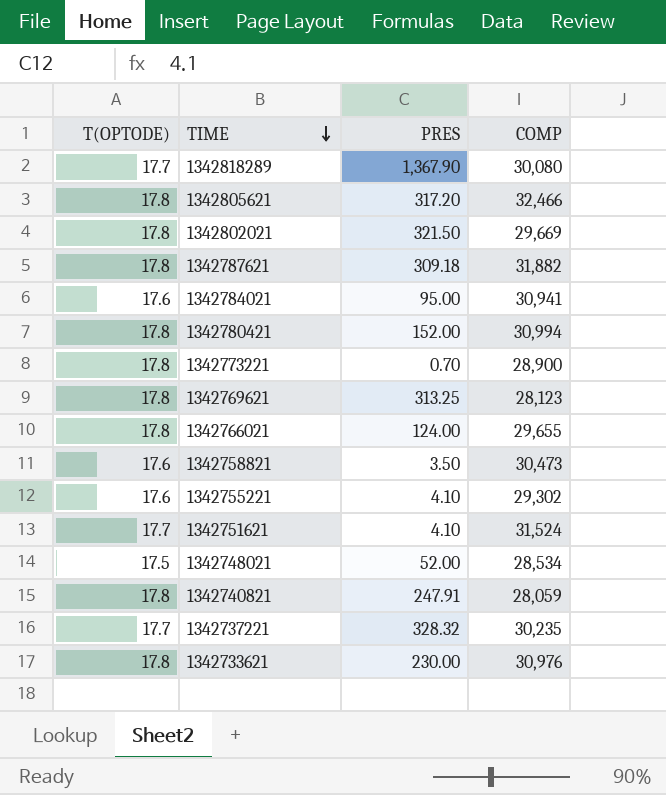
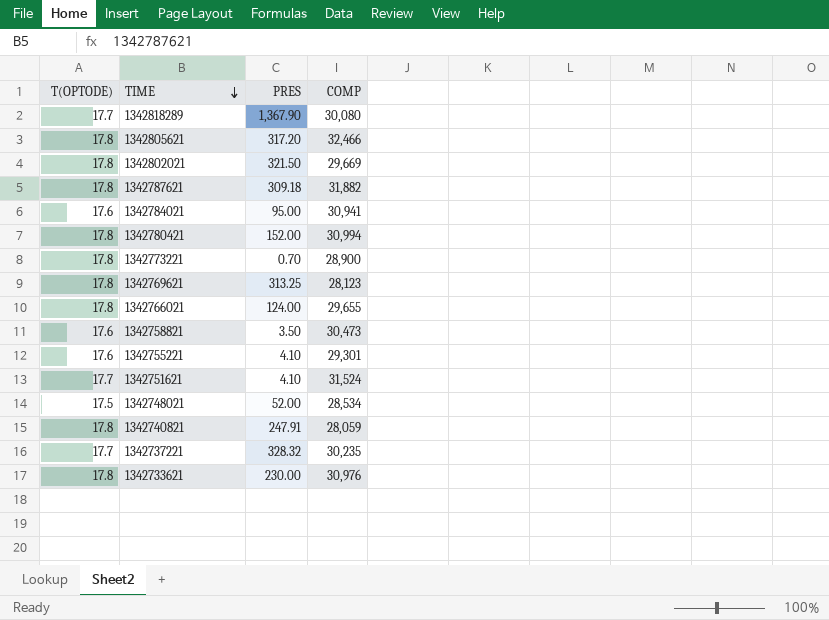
1342755221 | COMP: 29,302 -> 29,301

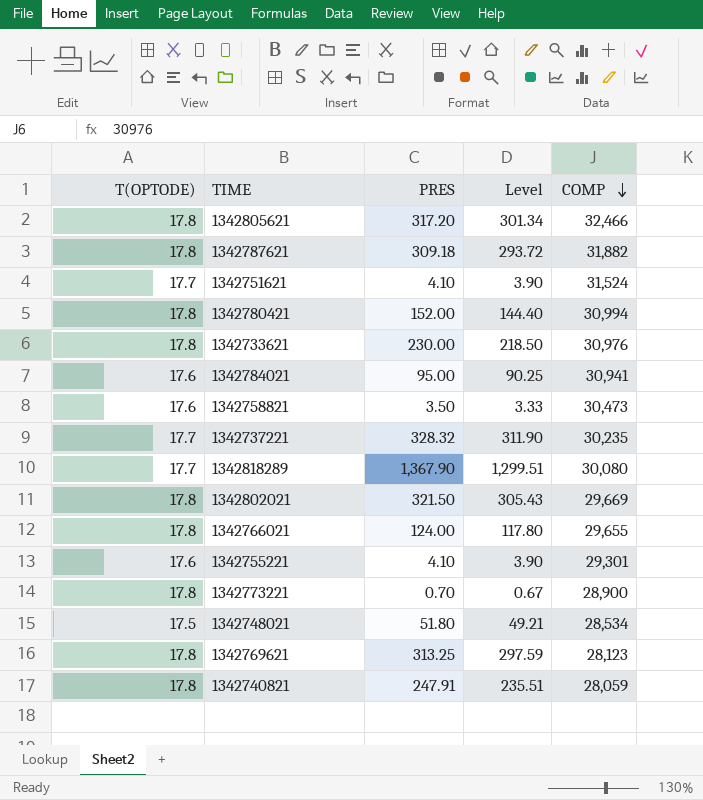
row order: TIME descending -> COMP descending
column Level | formula: none -> [PRES] * 0.95
1342748021 | PRES: 52.00 -> 51.80

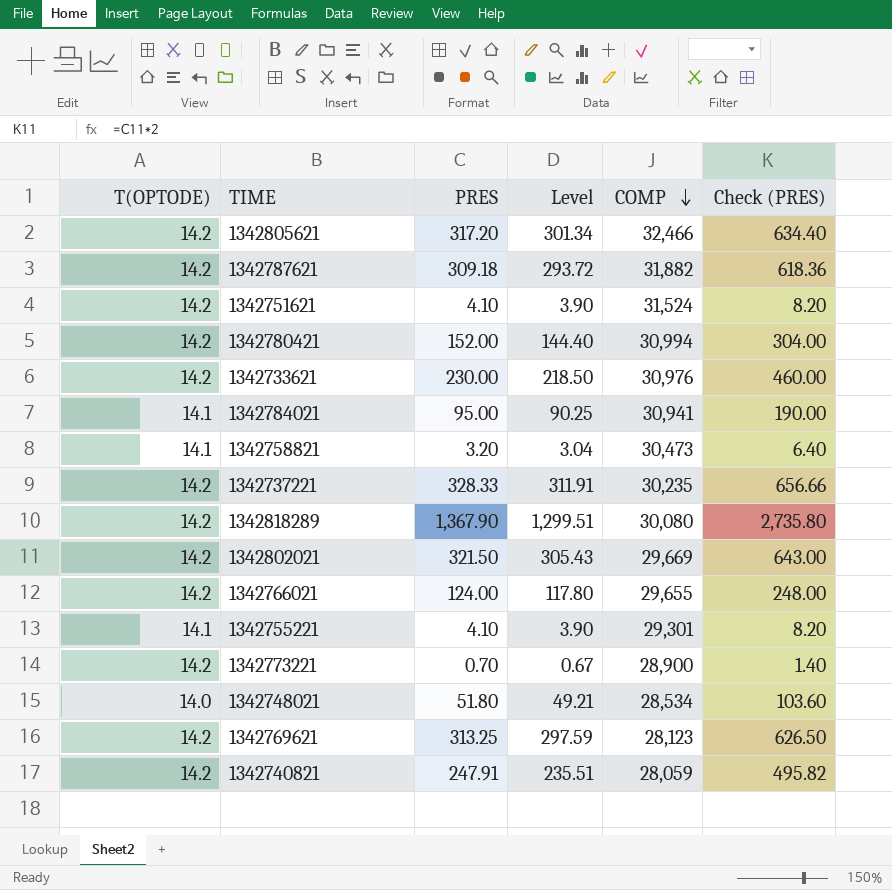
column Check (PRES) | formula: none -> [PRES] * 2
1342805621 | T(OPTODE): 17.8 -> 14.2
1342787621 | T(OPTODE): 17.8 -> 14.2
1342751621 | T(OPTODE): 17.7 -> 14.2
1342780421 | T(OPTODE): 17.8 -> 14.2
1342733621 | T(OPTODE): 17.8 -> 14.2
1342784021 | T(OPTODE): 17.6 -> 14.1
1342758821 | T(OPTODE): 17.6 -> 14.1
1342758821 | PRES: 3.50 -> 3.20
1342758821 | Level: 3.33 -> 3.04
1342737221 | T(OPTODE): 17.7 -> 14.2
1342737221 | PRES: 328.32 -> 328.33
1342737221 | Level: 311.90 -> 311.91
1342818289 | T(OPTODE): 17.7 -> 14.2
1342802021 | T(OPTODE): 17.8 -> 14.2
1342766021 | T(OPTODE): 17.8 -> 14.2
1342755221 | T(OPTODE): 17.6 -> 14.1
1342773221 | T(OPTODE): 17.8 -> 14.2
1342748021 | T(OPTODE): 17.5 -> 14.0
1342769621 | T(OPTODE): 17.8 -> 14.2
1342740821 | T(OPTODE): 17.8 -> 14.2

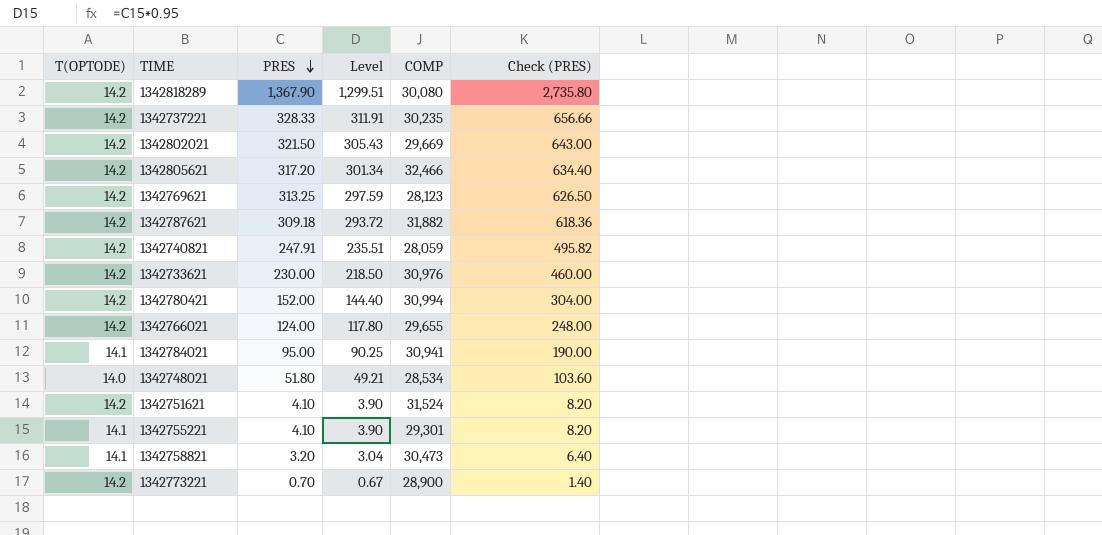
row order: COMP descending -> PRES descending

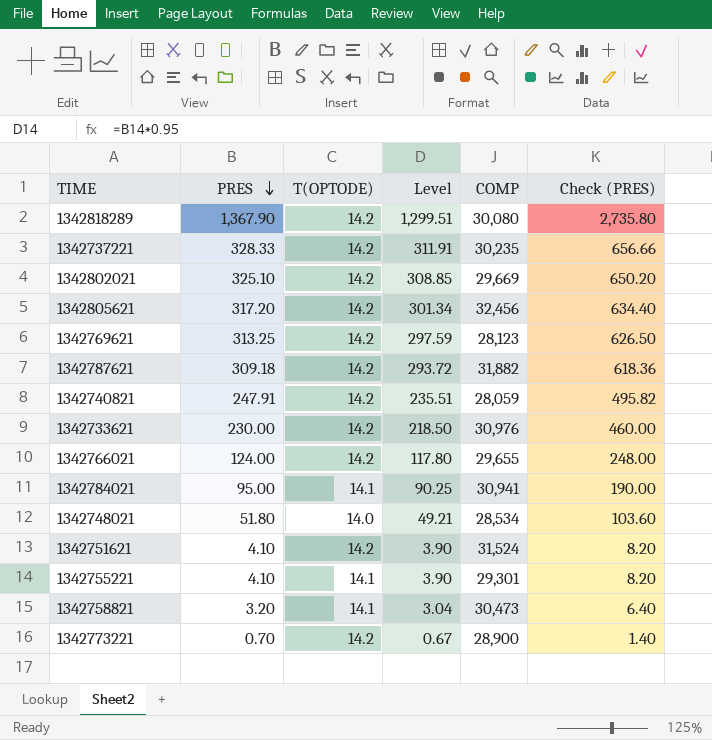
column T(OPTODE) | position: 1 -> 3
row 1342780421: 14.2 | 152.00 | 144.40 | 30,994 | 304.00 -> none
1342802021 | PRES: 321.50 -> 325.10
1342802021 | Level: 305.43 -> 308.85
1342802021 | Check (PRES): 643.00 -> 650.20
1342805621 | COMP: 32,466 -> 32,456

